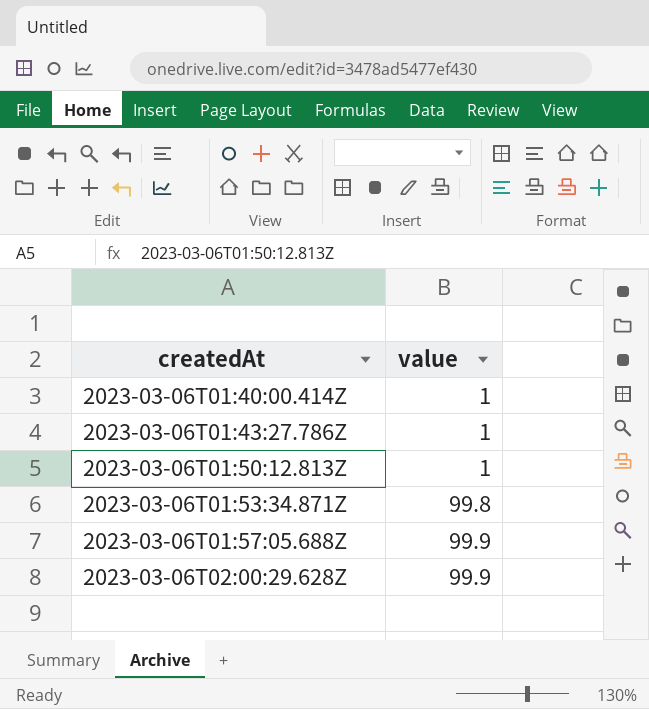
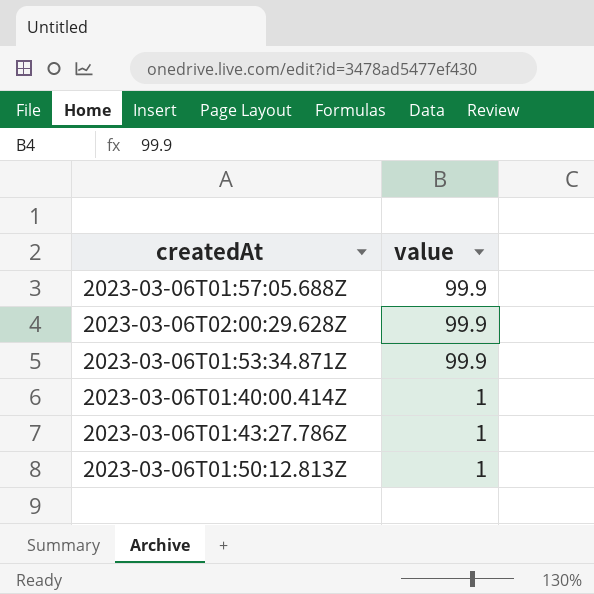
row order: createdAt ascending -> value descending
2023-03-06T01:53:34.871Z | value: 99.8 -> 99.9

